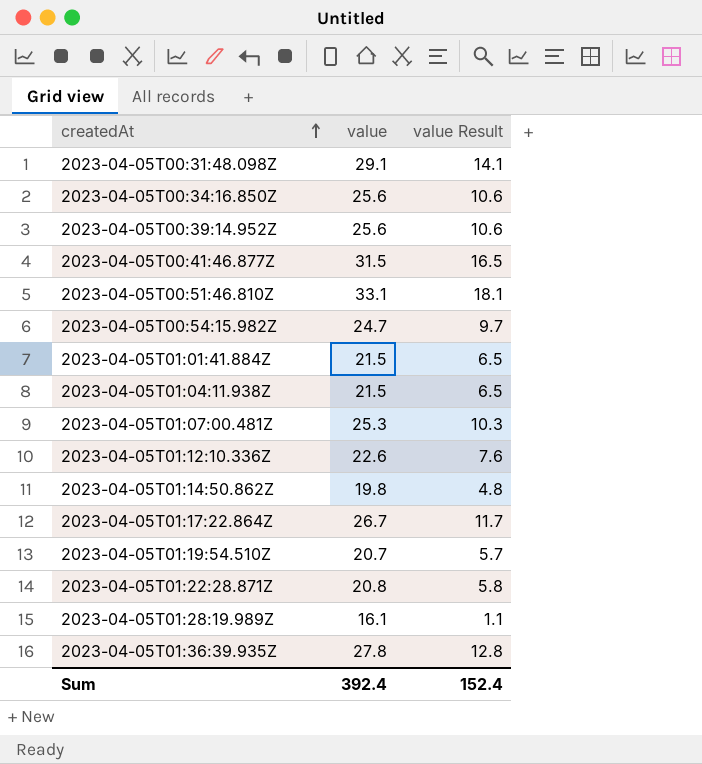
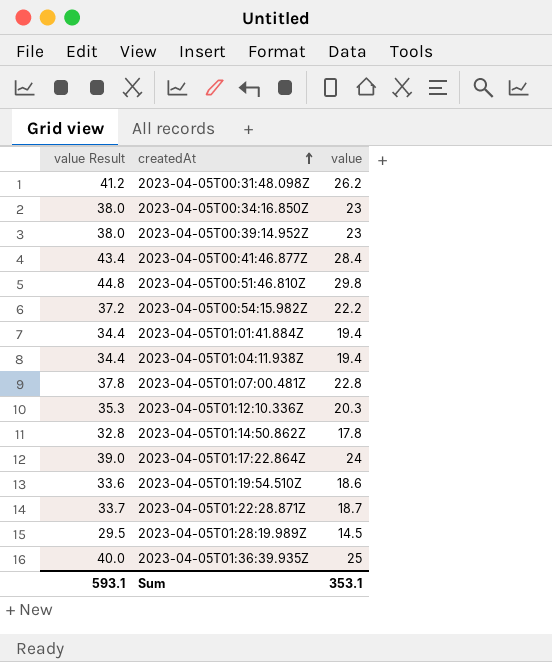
column value Result | formula: [value] - 15 -> [value] + 15
column value Result | position: 3 -> 1
2023-04-05T00:31:48.098Z | value: 29.1 -> 26.2
2023-04-05T00:34:16.850Z | value: 25.6 -> 23
2023-04-05T00:39:14.952Z | value: 25.6 -> 23
2023-04-05T00:41:46.877Z | value: 31.5 -> 28.4
2023-04-05T00:51:46.810Z | value: 33.1 -> 29.8
2023-04-05T00:54:15.982Z | value: 24.7 -> 22.2
2023-04-05T01:01:41.884Z | value: 21.5 -> 19.4
2023-04-05T01:04:11.938Z | value: 21.5 -> 19.4
2023-04-05T01:07:00.481Z | value: 25.3 -> 22.8
2023-04-05T01:12:10.336Z | value: 22.6 -> 20.3
2023-04-05T01:14:50.862Z | value: 19.8 -> 17.8
2023-04-05T01:17:22.864Z | value: 26.7 -> 24
2023-04-05T01:19:54.510Z | value: 20.7 -> 18.6
2023-04-05T01:22:28.871Z | value: 20.8 -> 18.7
2023-04-05T01:28:19.989Z | value: 16.1 -> 14.5
2023-04-05T01:36:39.935Z | value: 27.8 -> 25
Sum | value Result: 152.4 -> 593.1
Sum | value: 392.4 -> 353.1

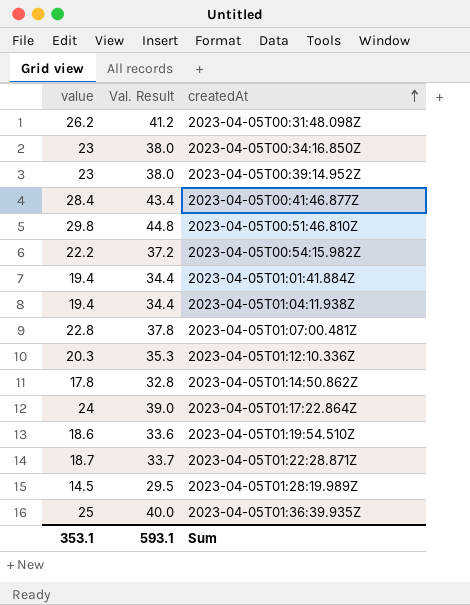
column value | position: 3 -> 1
column name: value Result -> Val. Result

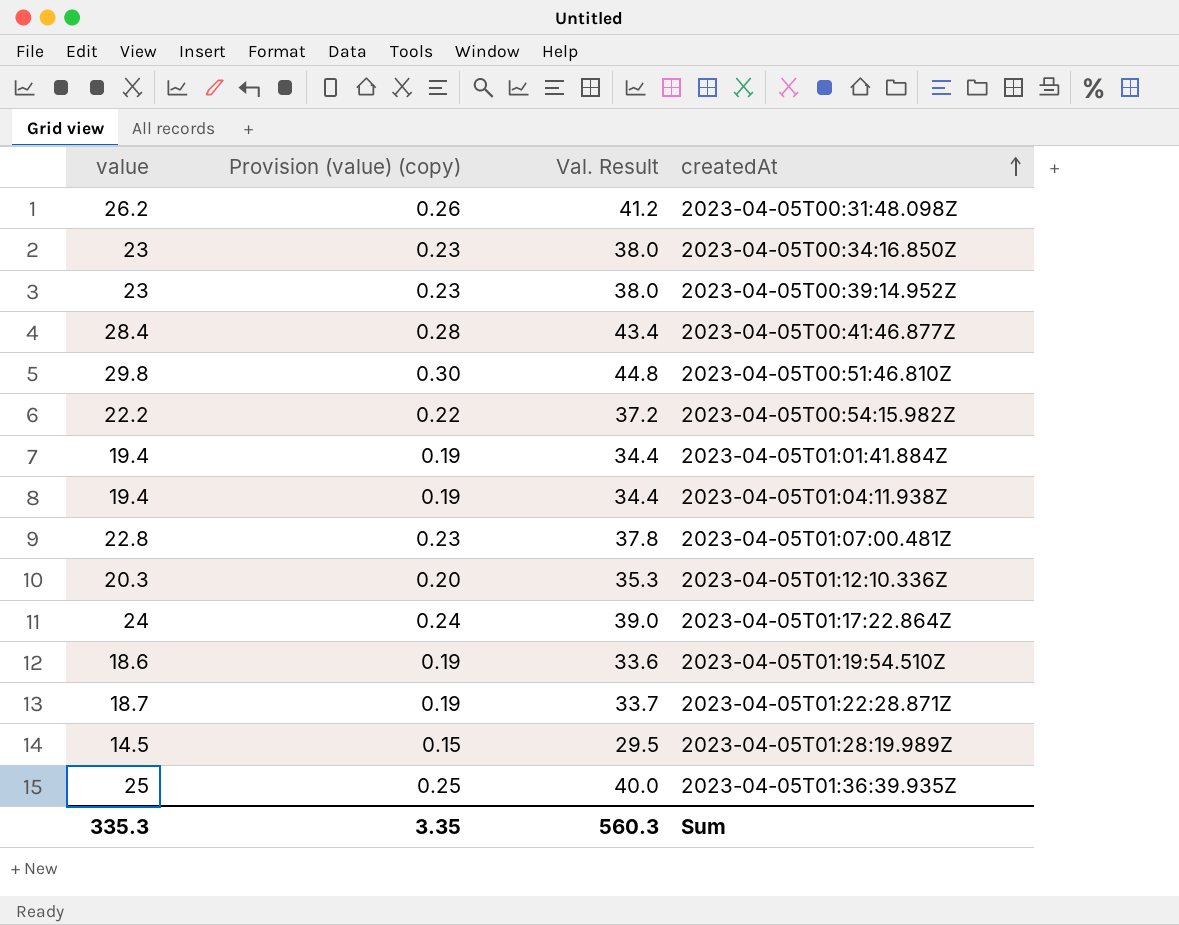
column Provision (value) (copy) | formula: none -> [value] * 0.01
row 2023-04-05T01:14:50.862Z: 17.8 | 32.8 -> none
Sum | value: 353.1 -> 335.3
Sum | Val. Result: 593.1 -> 560.3

